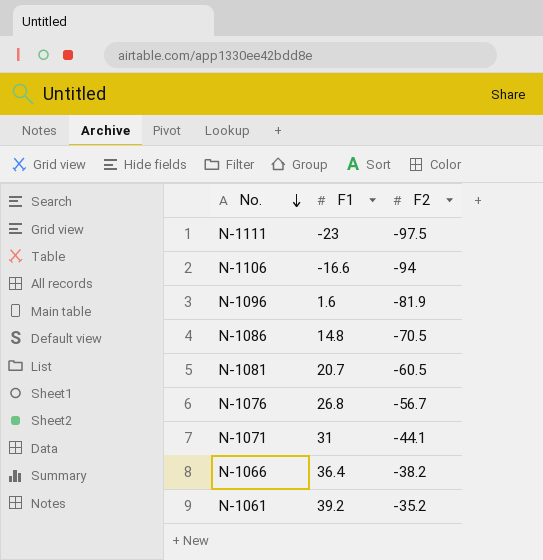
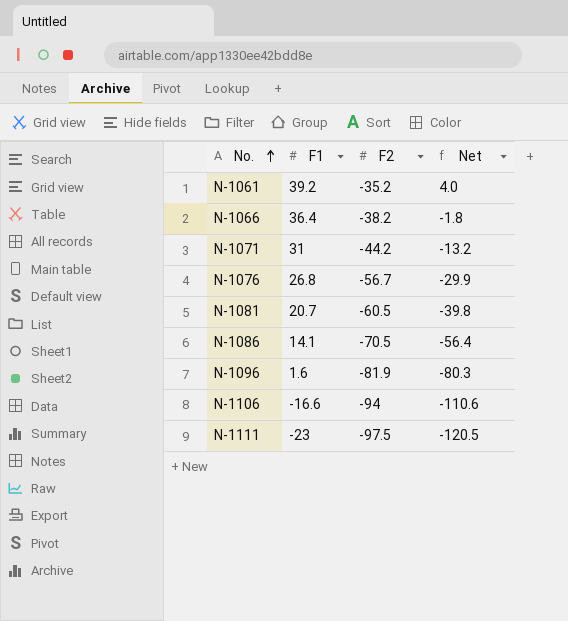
row order: No. descending -> No. ascending
column Net | formula: none -> [F1] + [F2]
N-1071 | F2: -44.1 -> -44.2
N-1086 | F1: 14.8 -> 14.1

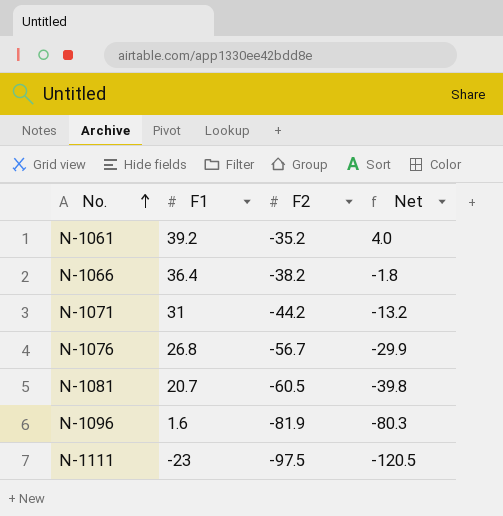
row N-1086: 14.1 | -70.5 | -56.4 -> none
row N-1106: -16.6 | -94 | -110.6 -> none

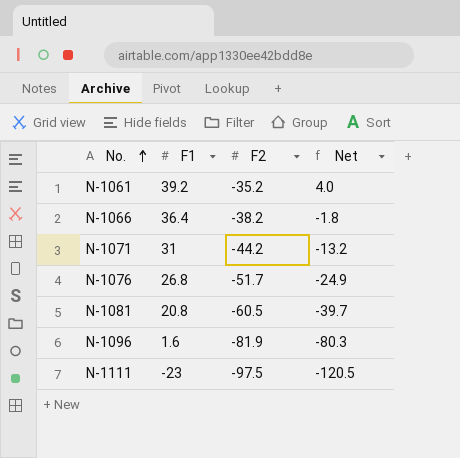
N-1076 | F2: -56.7 -> -51.7
N-1076 | Net: -29.9 -> -24.9
N-1081 | F1: 20.7 -> 20.8
N-1081 | Net: -39.8 -> -39.7

